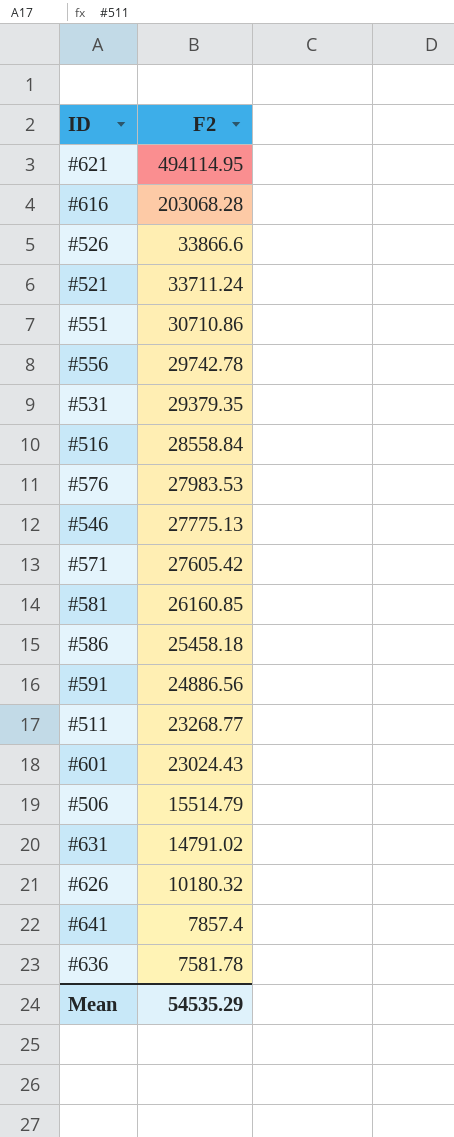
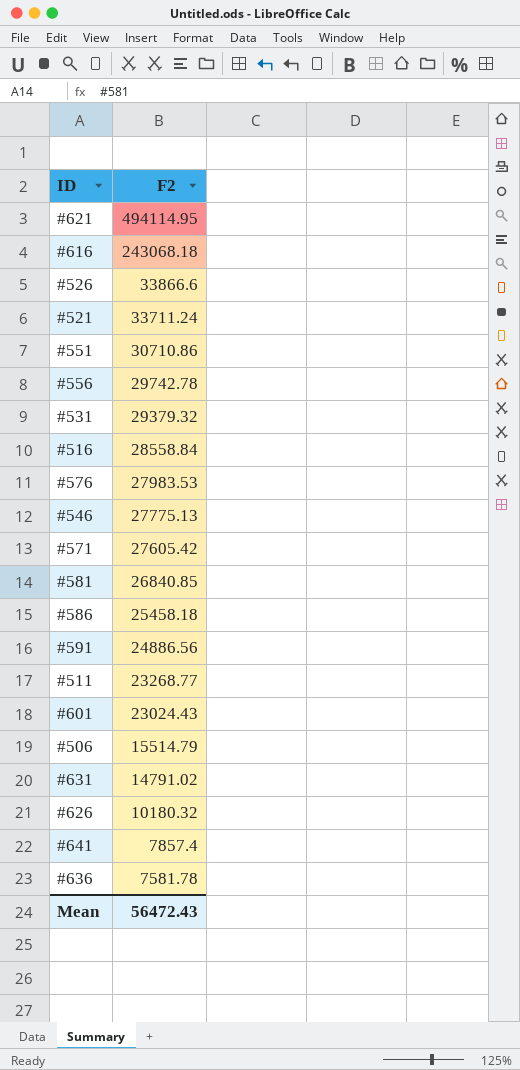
#616 | F2: 203068.28 -> 243068.18
#531 | F2: 29379.35 -> 29379.32
#581 | F2: 26160.85 -> 26840.85
Mean | F2: 54535.29 -> 56472.43

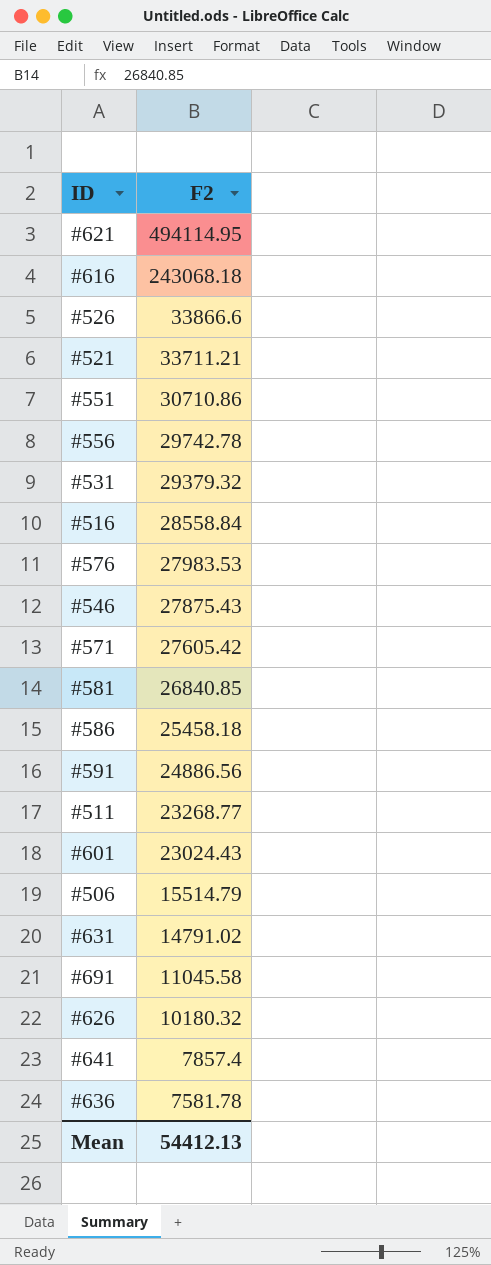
#521 | F2: 33711.24 -> 33711.21
#546 | F2: 27775.13 -> 27875.43
row #691: none -> 11045.58
Mean | F2: 56472.43 -> 54412.13

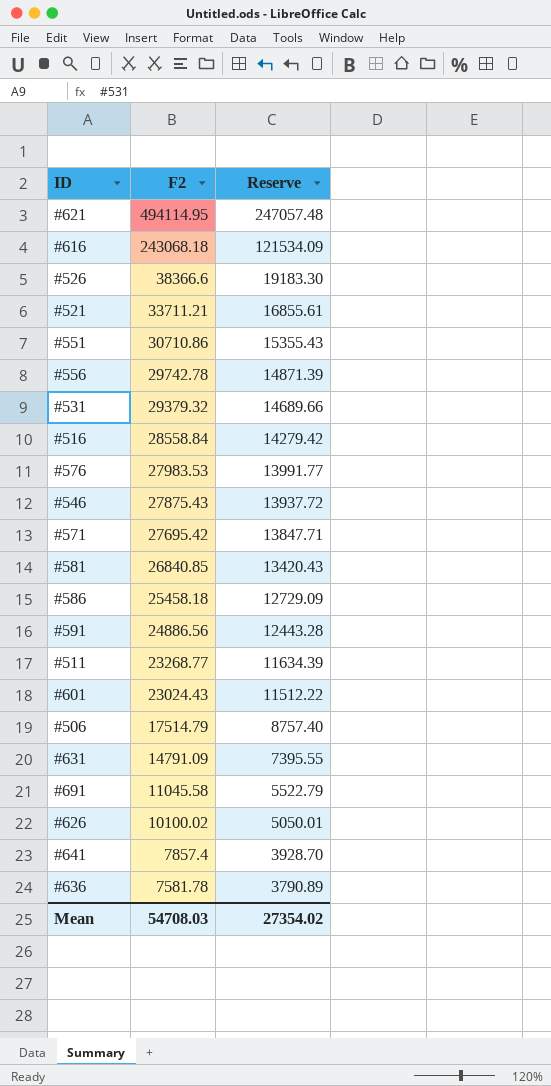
column Reserve | formula: none -> [F2] * 0.5
#526 | F2: 33866.6 -> 38366.6
#571 | F2: 27605.42 -> 27695.42
#506 | F2: 15514.79 -> 17514.79
#631 | F2: 14791.02 -> 14791.09
#626 | F2: 10180.32 -> 10100.02
Mean | F2: 54412.13 -> 54708.03

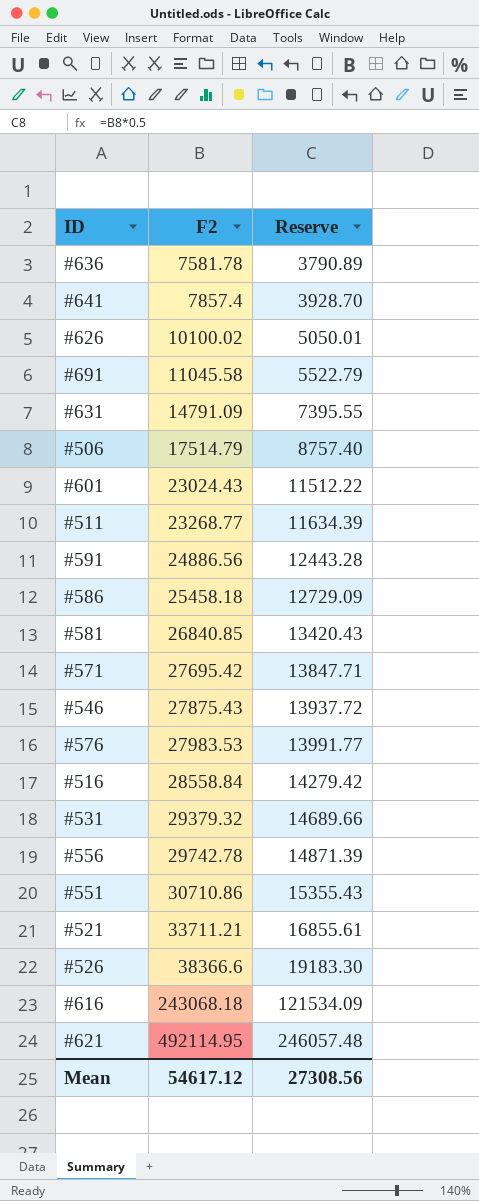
row order: F2 descending -> F2 ascending
#621 | F2: 494114.95 -> 492114.95
#621 | Reserve: 247057.48 -> 246057.48
Mean | F2: 54708.03 -> 54617.12
Mean | Reserve: 27354.02 -> 27308.56

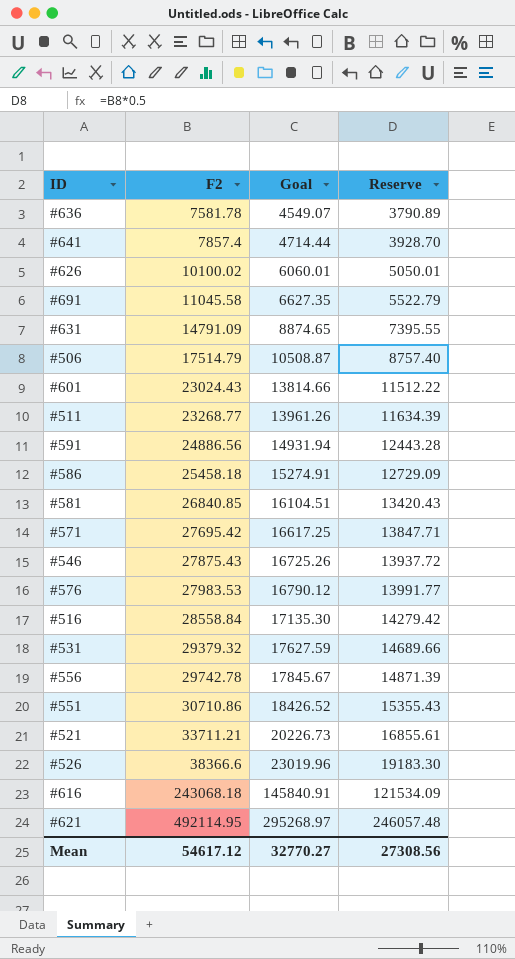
column Goal | formula: none -> [F2] * 0.6

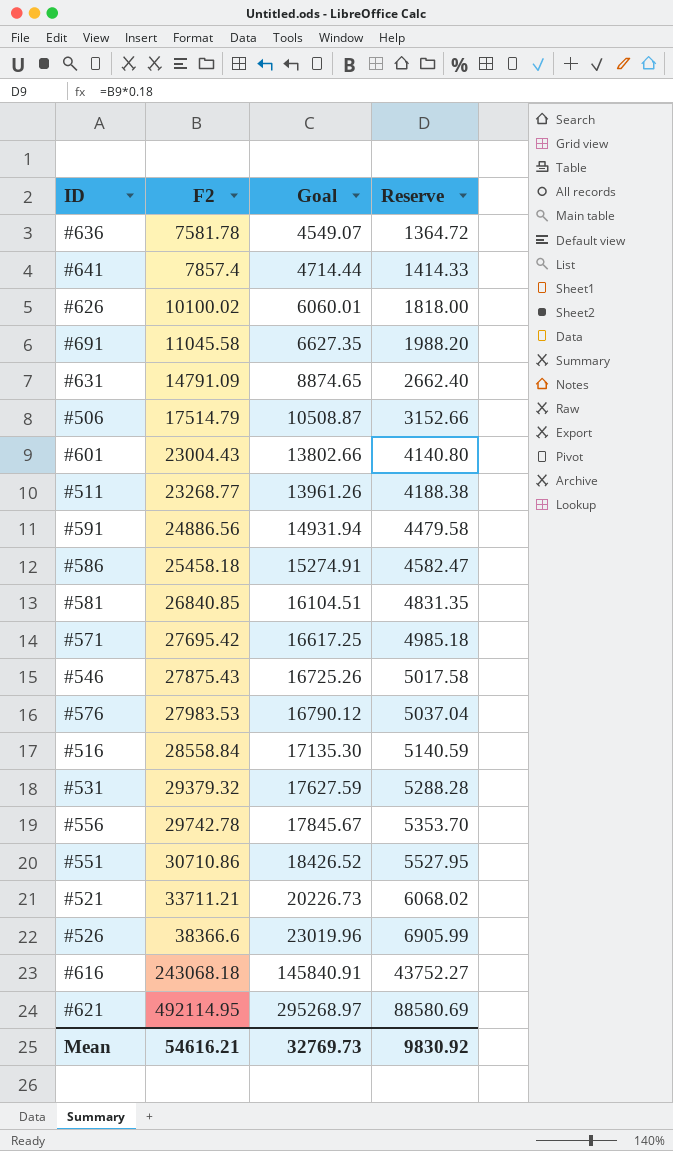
column Reserve | formula: [F2] * 0.5 -> [F2] * 0.18
#601 | F2: 23024.43 -> 23004.43
#601 | Goal: 13814.66 -> 13802.66
Mean | F2: 54617.12 -> 54616.21
Mean | Goal: 32770.27 -> 32769.73
Mean | Reserve: 27308.56 -> 9830.92

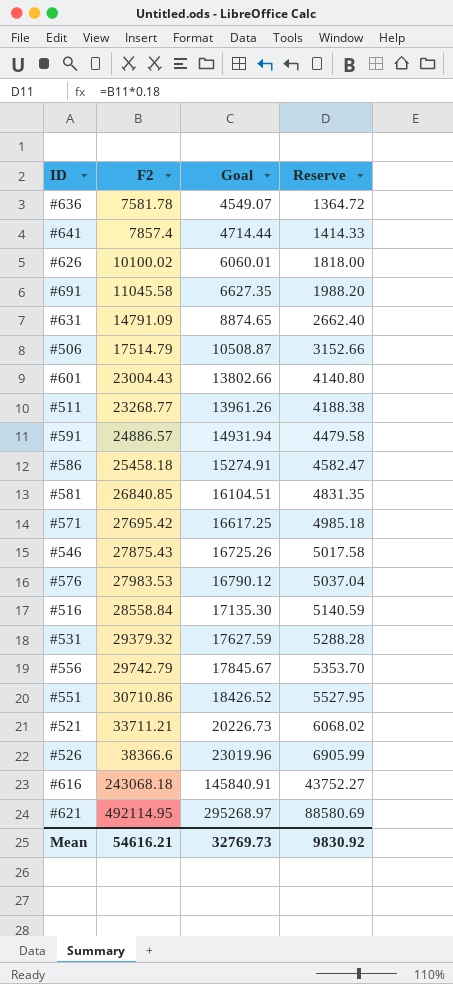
#591 | F2: 24886.56 -> 24886.57
#556 | F2: 29742.78 -> 29742.79

